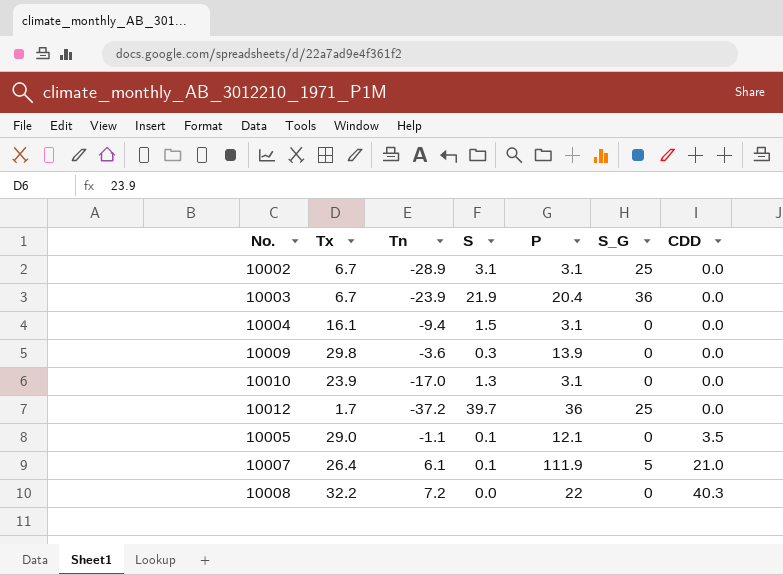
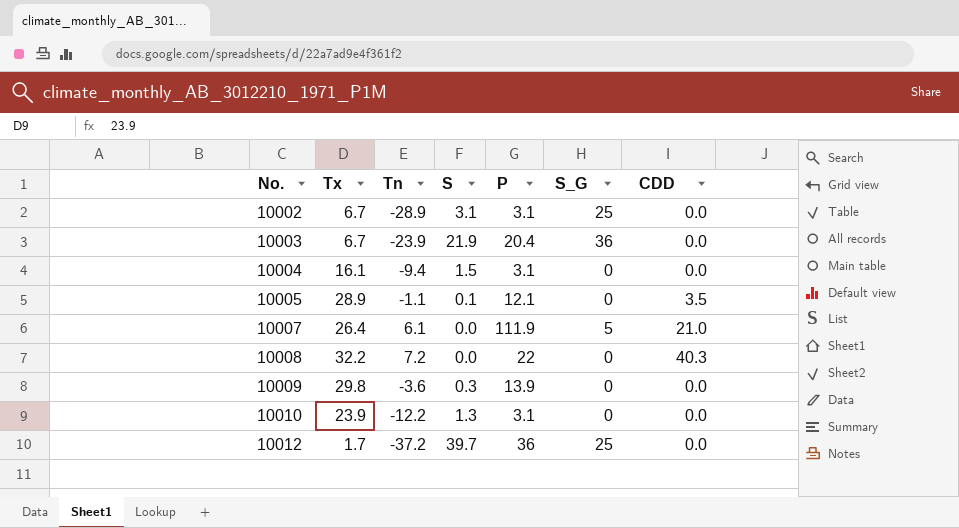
row order: CDD ascending -> No. ascending
10005 | Tx: 29.0 -> 28.9
10007 | S: 0.1 -> 0.0
10010 | Tn: -17.0 -> -12.2

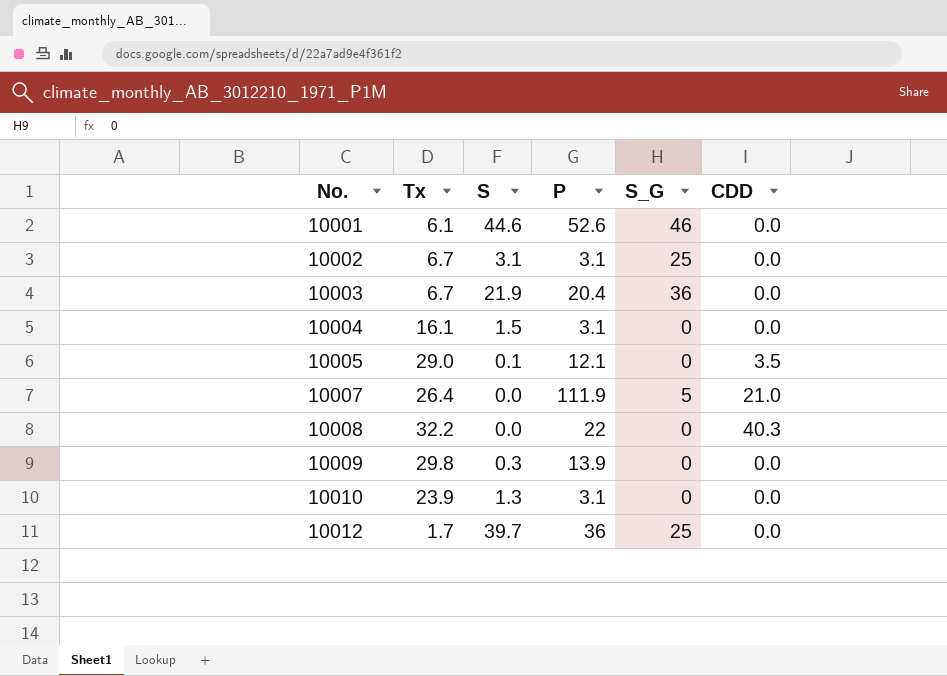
column Tn | position: 3 -> none
row 10001: none -> 6.1 | 44.6 | 52.6 | 46 | 0.0
10005 | Tx: 28.9 -> 29.0

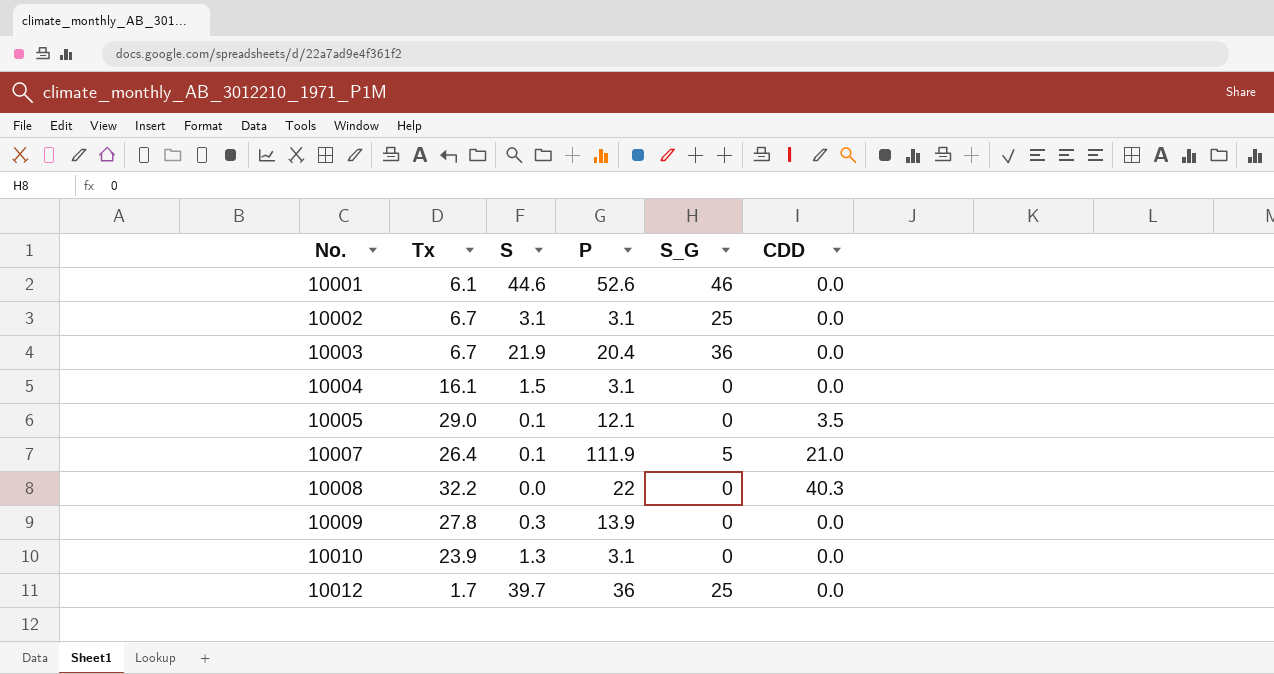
10007 | S: 0.0 -> 0.1
10009 | Tx: 29.8 -> 27.8

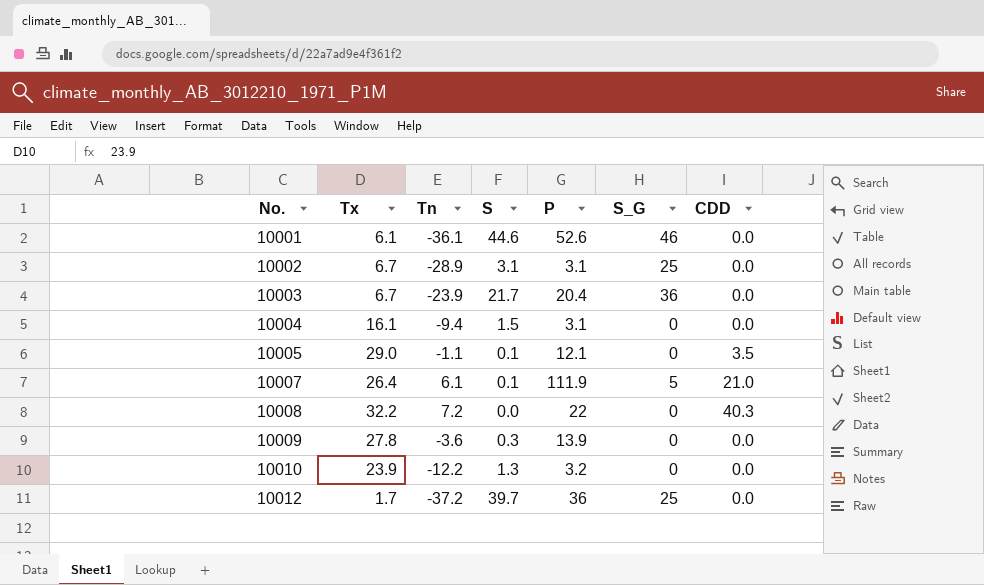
column Tn | position: none -> 3
10003 | S: 21.9 -> 21.7
10010 | P: 3.1 -> 3.2

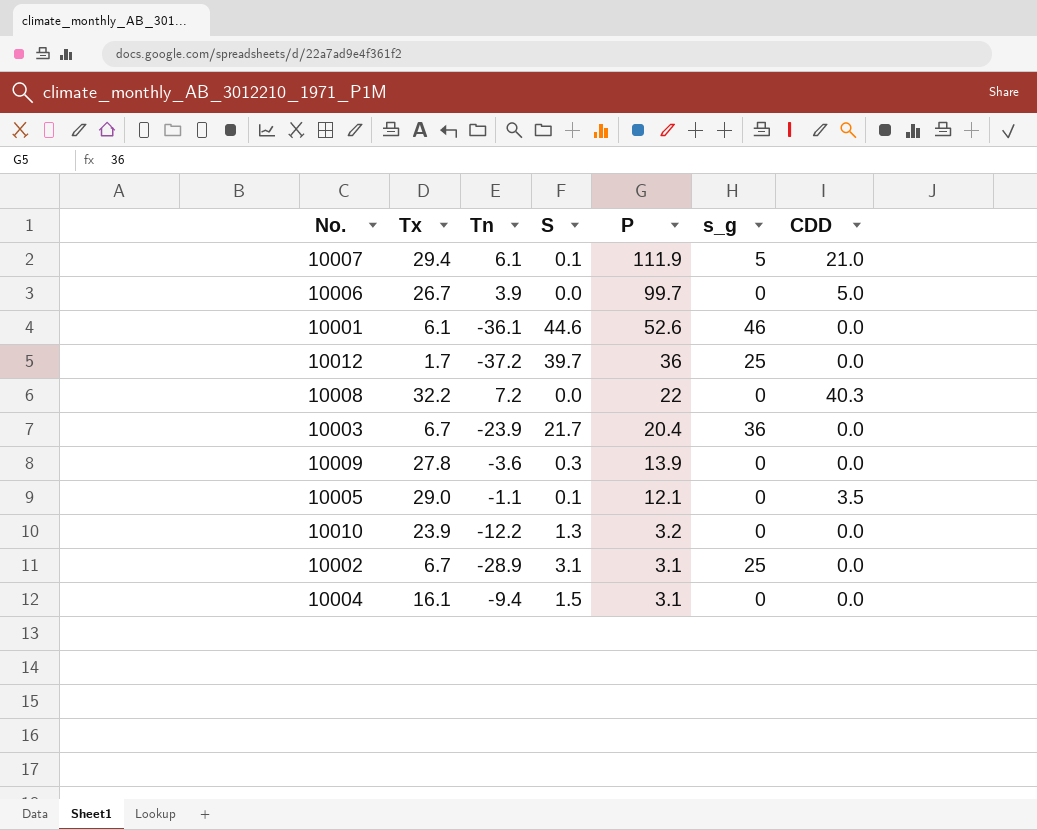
row order: No. ascending -> P descending
column name: S_G -> s_g
10007 | Tx: 26.4 -> 29.4
row 10006: none -> 26.7 | 3.9 | 0.0 | 99.7 | 0 | 5.0

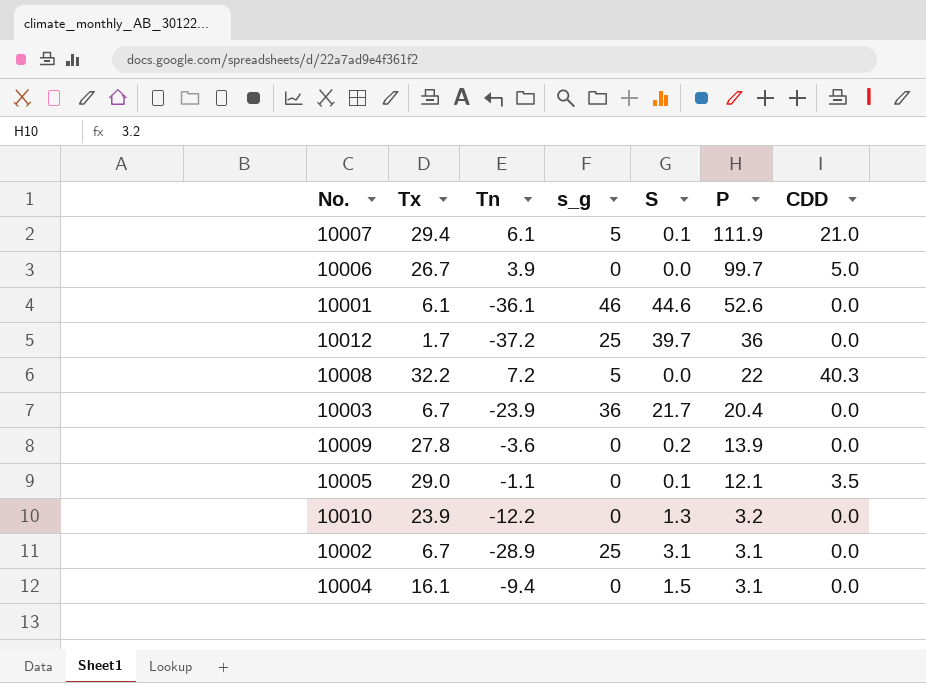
column s_g | position: 6 -> 4
10008 | s_g: 0 -> 5
10009 | S: 0.3 -> 0.2

